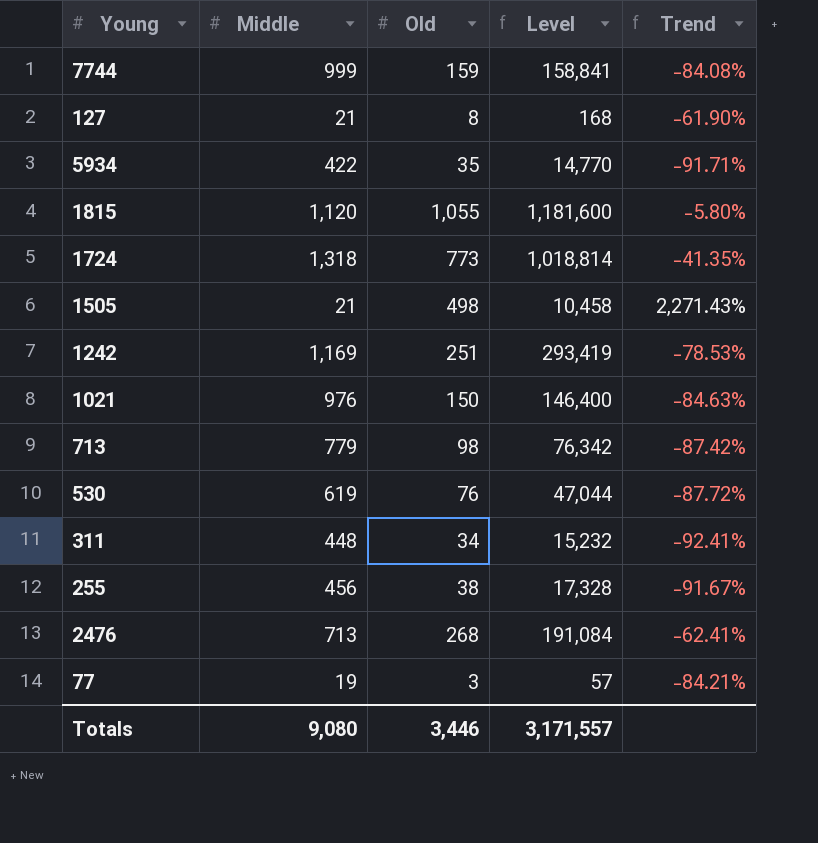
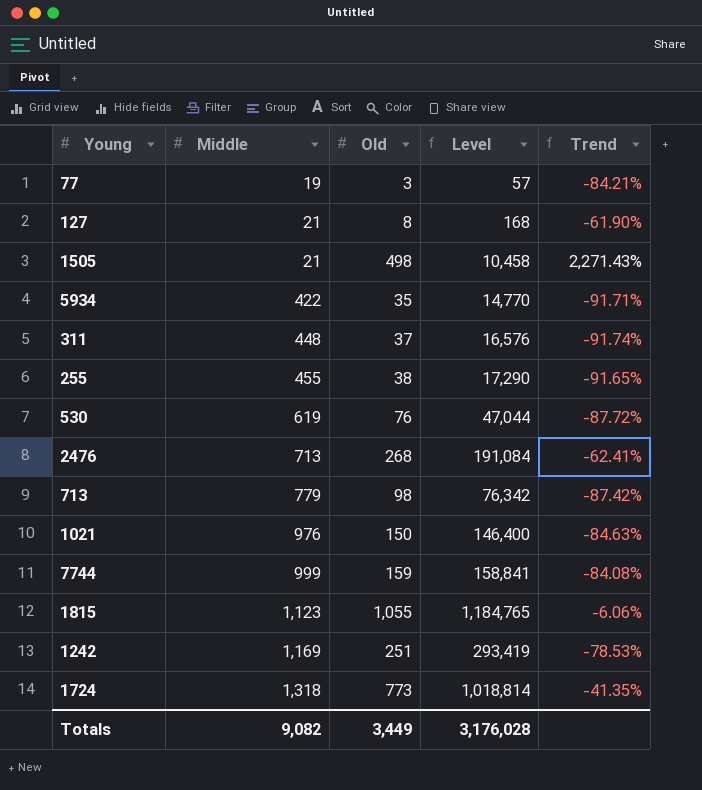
row order: none -> Middle ascending
311 | Old: 34 -> 37
311 | Level: 15,232 -> 16,576
311 | Trend: -92.41% -> -91.74%
255 | Middle: 456 -> 455
255 | Level: 17,328 -> 17,290
255 | Trend: -91.67% -> -91.65%
1815 | Middle: 1,120 -> 1,123
1815 | Level: 1,181,600 -> 1,184,765
1815 | Trend: -5.80% -> -6.06%
Totals | Middle: 9,080 -> 9,082
Totals | Old: 3,446 -> 3,449
Totals | Level: 3,171,557 -> 3,176,028

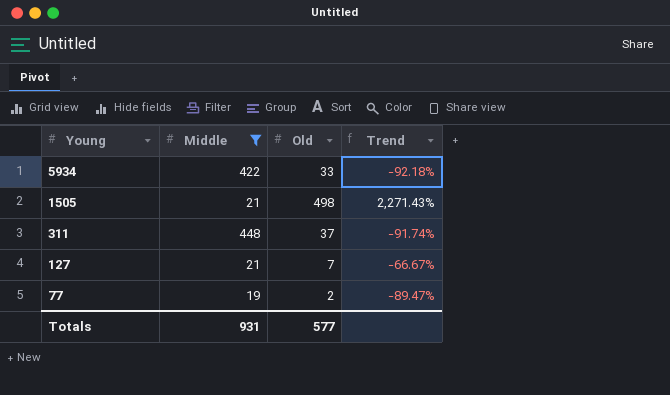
filter: none -> Middle <= 448
row order: Middle ascending -> Young descending
column Level | formula: [Middle] * [Old] -> none
5934 | Old: 35 -> 33
5934 | Trend: -91.71% -> -92.18%
127 | Old: 8 -> 7
127 | Trend: -61.90% -> -66.67%
77 | Old: 3 -> 2
77 | Trend: -84.21% -> -89.47%
Totals | Middle: 9,082 -> 931
Totals | Old: 3,449 -> 577

